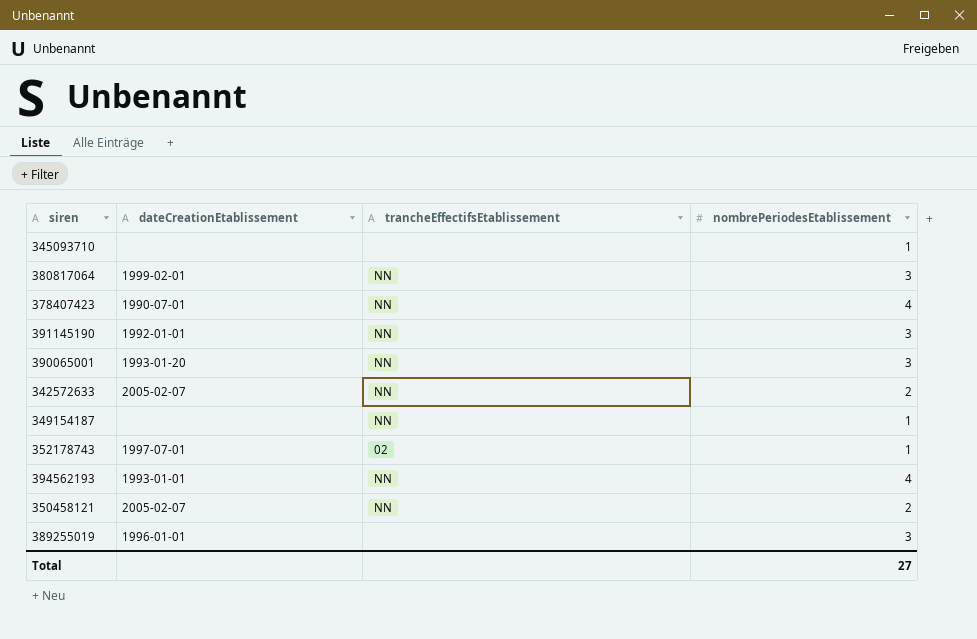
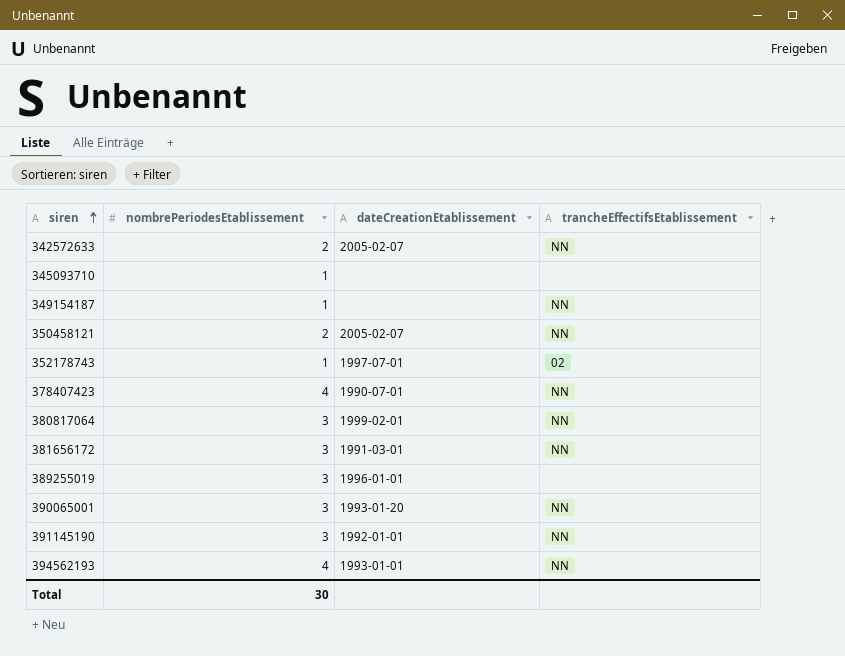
row order: none -> siren ascending
column nombrePeriodesEtablissement | position: 4 -> 2
row 381656172: none -> 3 | 1991-03-01 | NN
Total | nombrePeriodesEtablissement: 27 -> 30

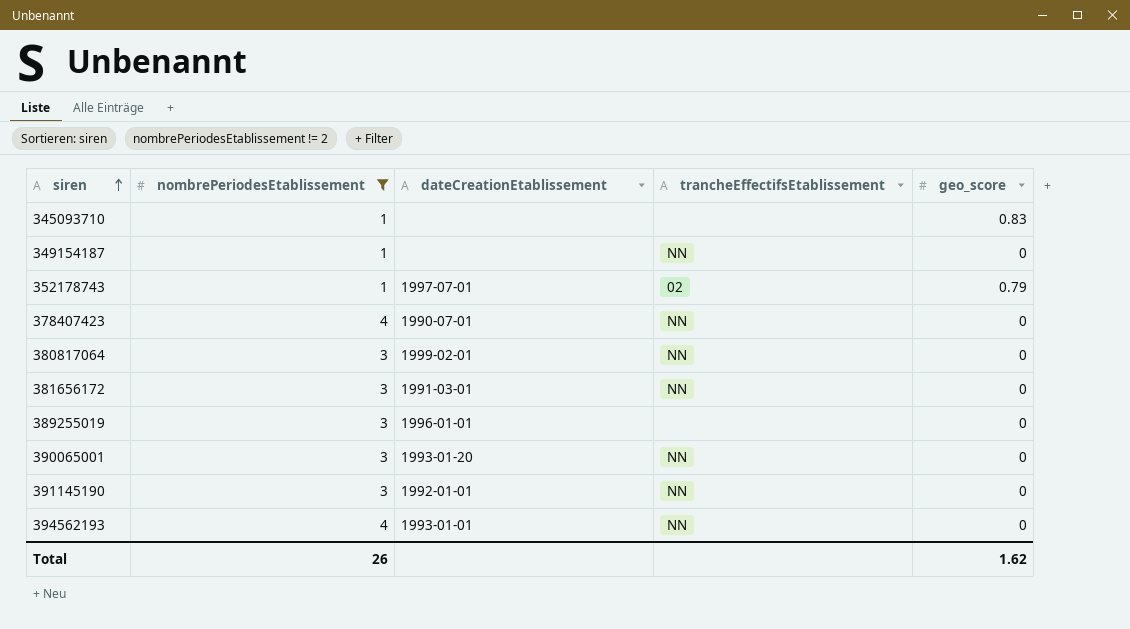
filter: none -> nombrePeriodesEtablissement != 2
column geo_score | position: none -> 5
Total | nombrePeriodesEtablissement: 30 -> 26

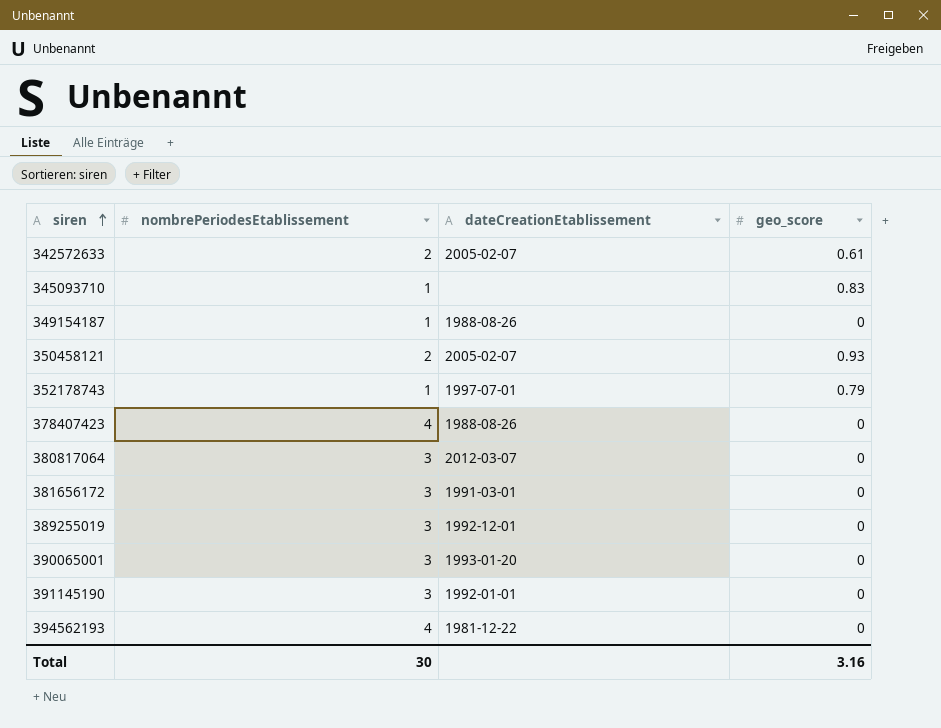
filter: nombrePeriodesEtablissement != 2 -> none
column trancheEffectifsEtablissement | position: 4 -> none
349154187 | dateCreationEtablissement: none -> 1988-08-26
378407423 | dateCreationEtablissement: 1990-07-01 -> 1988-08-26
380817064 | dateCreationEtablissement: 1999-02-01 -> 2012-03-07
389255019 | dateCreationEtablissement: 1996-01-01 -> 1992-12-01
394562193 | dateCreationEtablissement: 1993-01-01 -> 1981-12-22
Total | nombrePeriodesEtablissement: 26 -> 30
Total | geo_score: 1.62 -> 3.16

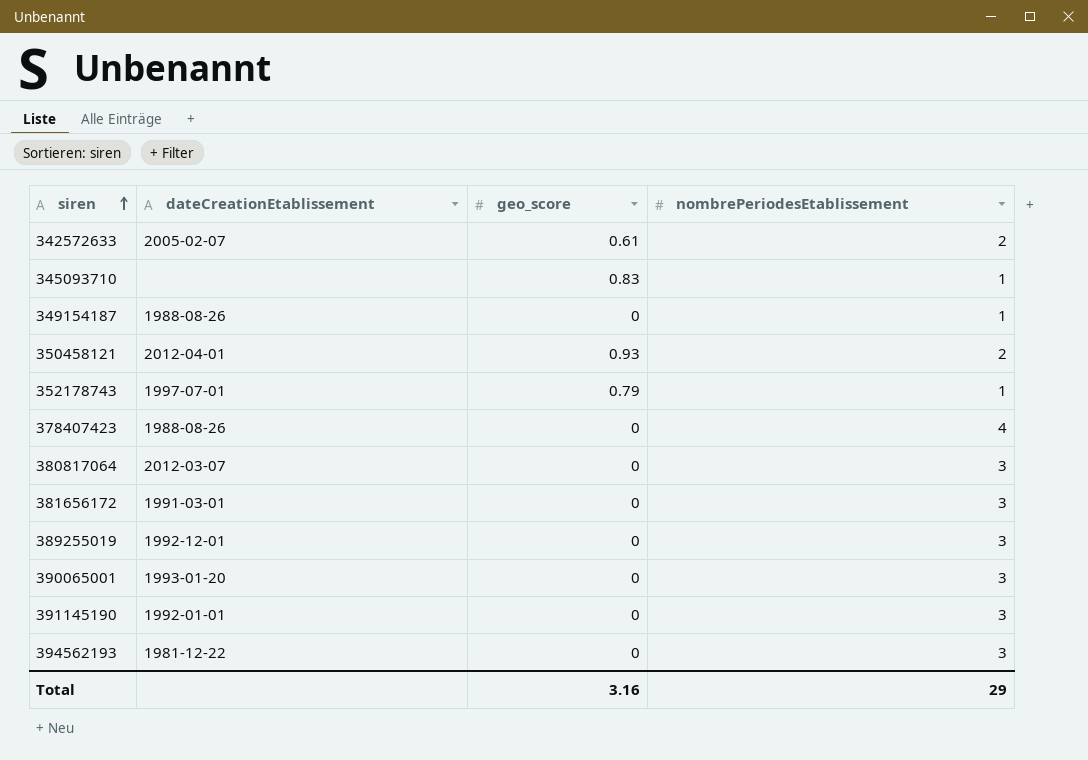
column nombrePeriodesEtablissement | position: 2 -> 4
350458121 | dateCreationEtablissement: 2005-02-07 -> 2012-04-01
394562193 | nombrePeriodesEtablissement: 4 -> 3
Total | nombrePeriodesEtablissement: 30 -> 29

